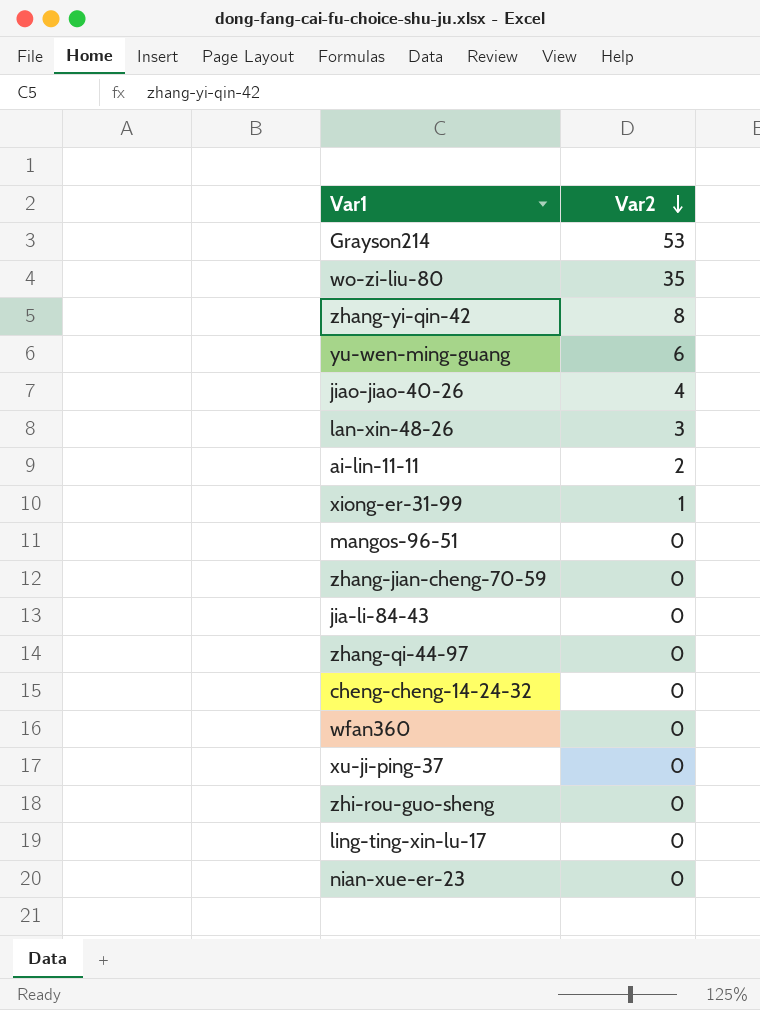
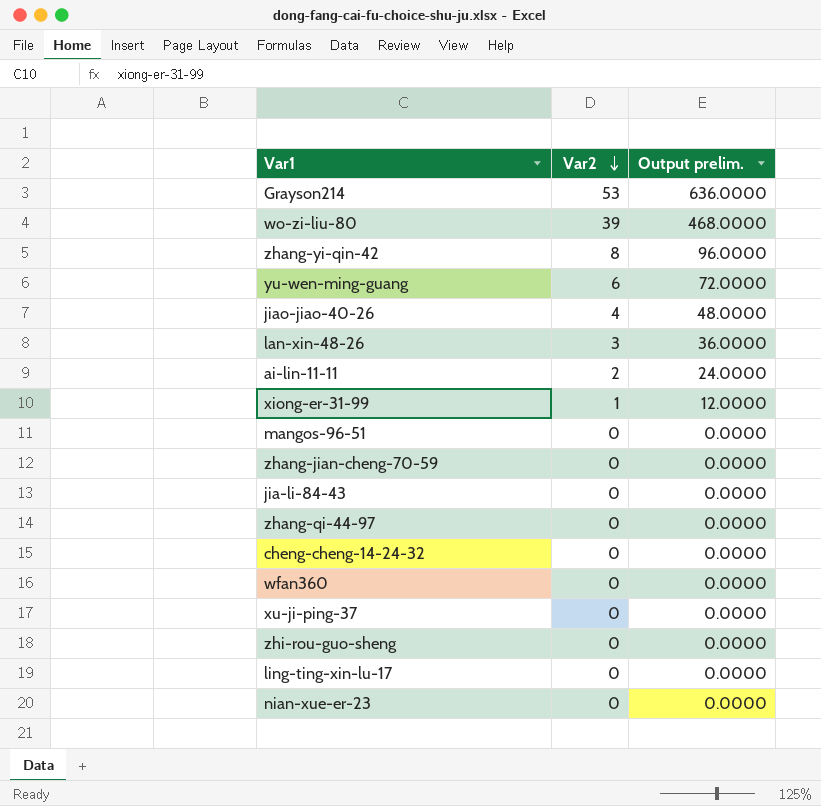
column Output prelim. | formula: none -> [Var2] * 12
wo-zi-liu-80 | Var2: 35 -> 39

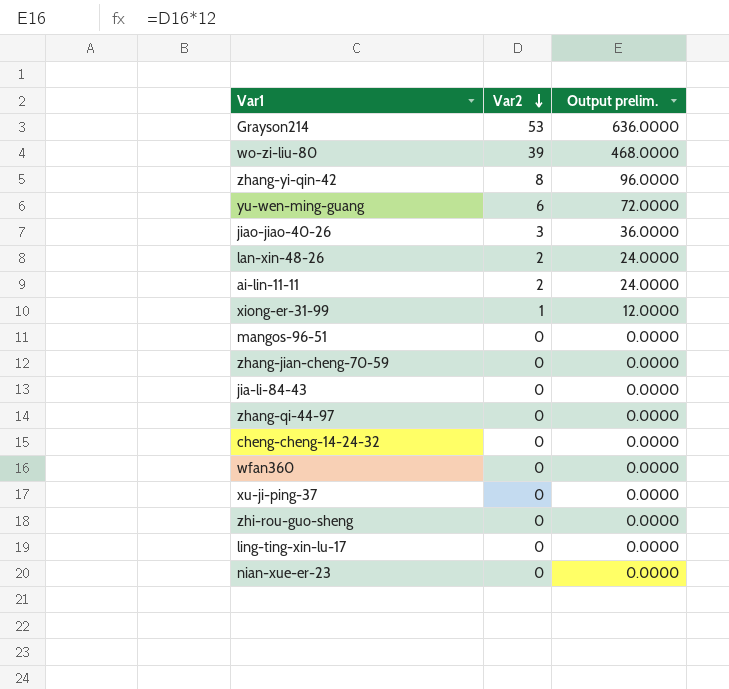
jiao-jiao-40-26 | Var2: 4 -> 3
jiao-jiao-40-26 | Output prelim.: 48.0000 -> 36.0000
lan-xin-48-26 | Var2: 3 -> 2
lan-xin-48-26 | Output prelim.: 36.0000 -> 24.0000

